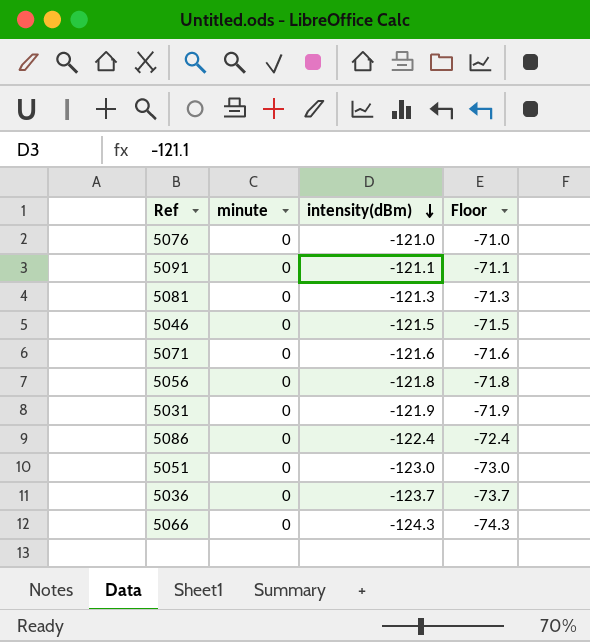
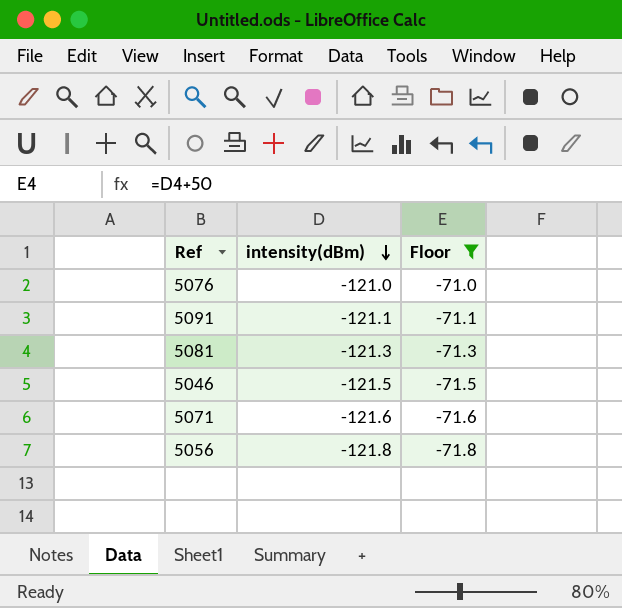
filter: none -> Floor >= -71.8
column minute | position: 2 -> none

